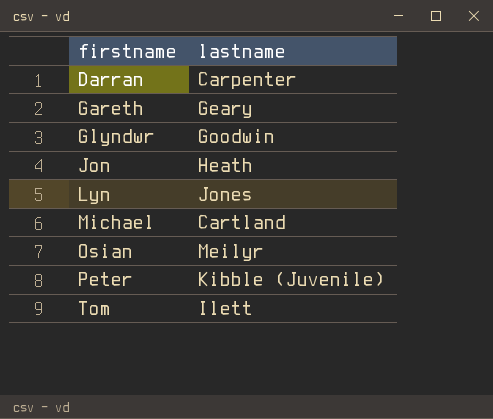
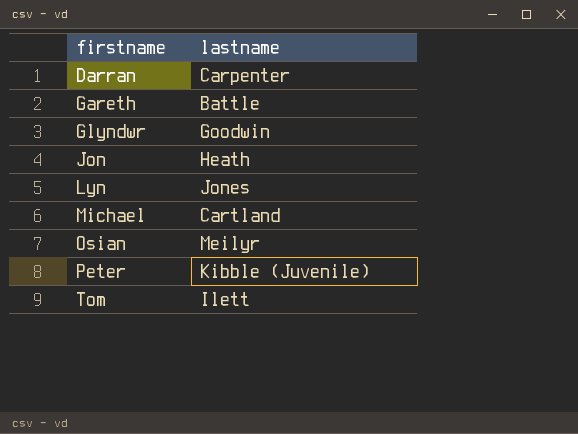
Gareth | lastname: Geary -> Battle

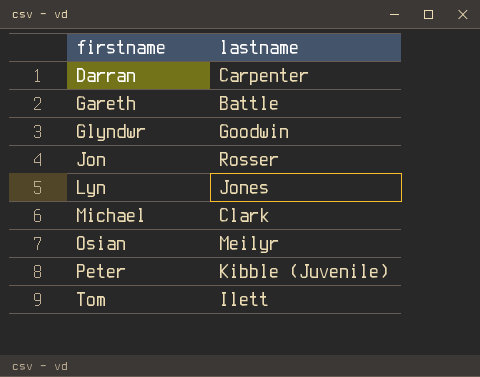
Jon | lastname: Heath -> Rosser
Michael | lastname: Cartland -> Clark

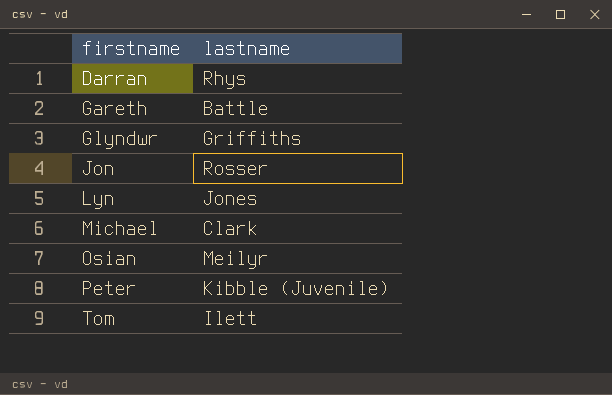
Darran | lastname: Carpenter -> Rhys
Glyndwr | lastname: Goodwin -> Griffiths

